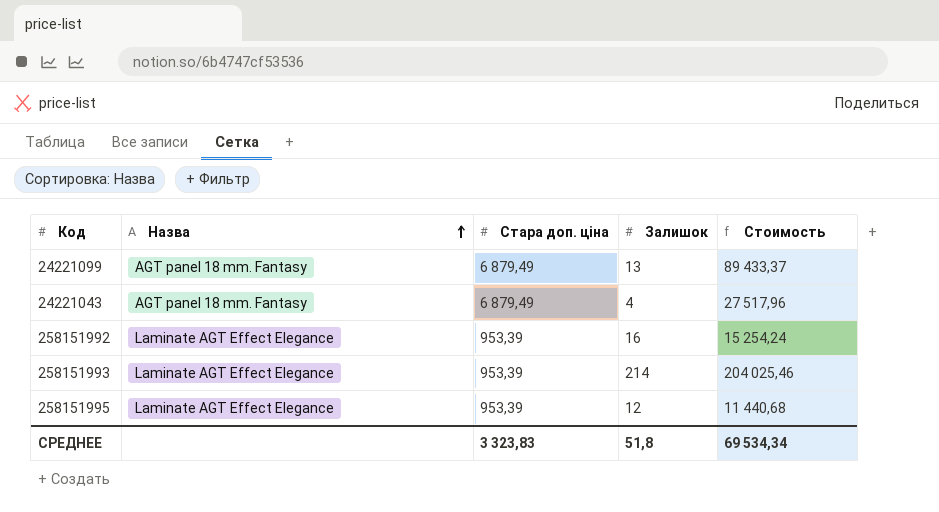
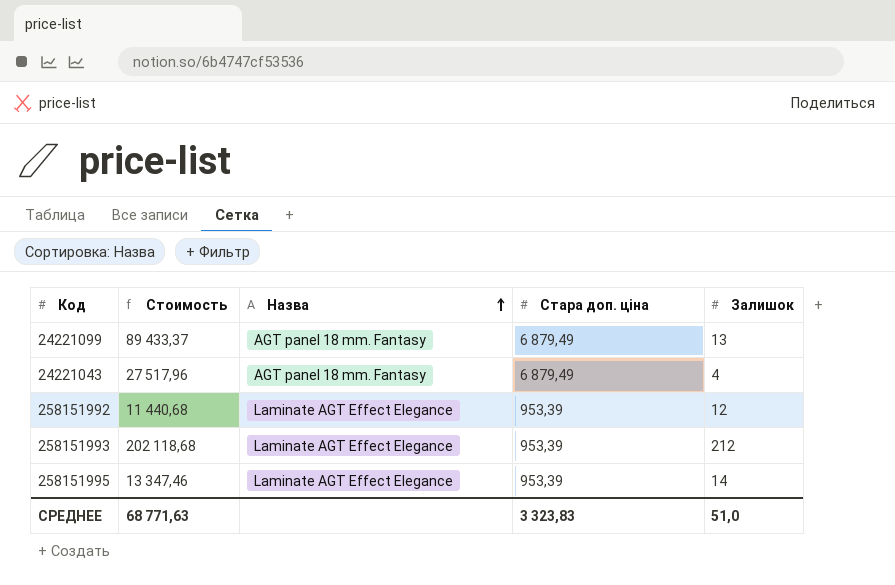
column Стоимость | position: 5 -> 2
258151992 | Стоимость: 15 254,24 -> 11 440,68
258151992 | Залишок: 16 -> 12
258151993 | Стоимость: 204 025,46 -> 202 118,68
258151993 | Залишок: 214 -> 212
258151995 | Стоимость: 11 440,68 -> 13 347,46
258151995 | Залишок: 12 -> 14
СРЕДНЕЕ | Стоимость: 69 534,34 -> 68 771,63
СРЕДНЕЕ | Залишок: 51,8 -> 51,0

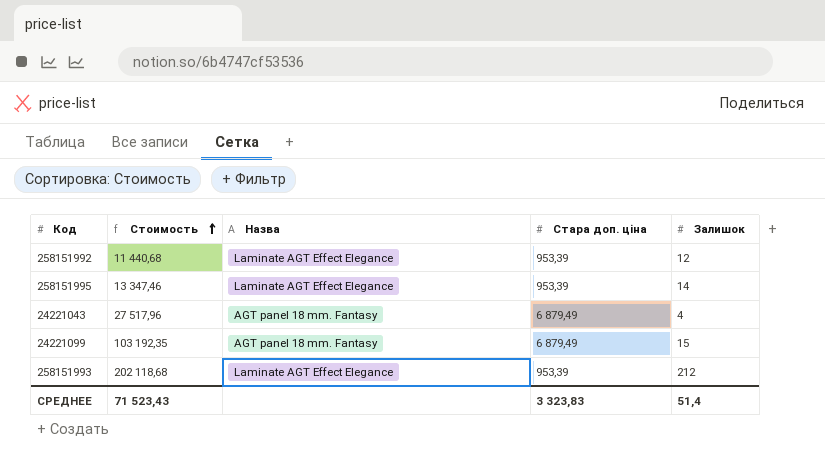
row order: Назва ascending -> Стоимость ascending
24221099 | Стоимость: 89 433,37 -> 103 192,35
24221099 | Залишок: 13 -> 15
СРЕДНЕЕ | Стоимость: 68 771,63 -> 71 523,43
СРЕДНЕЕ | Залишок: 51,0 -> 51,4

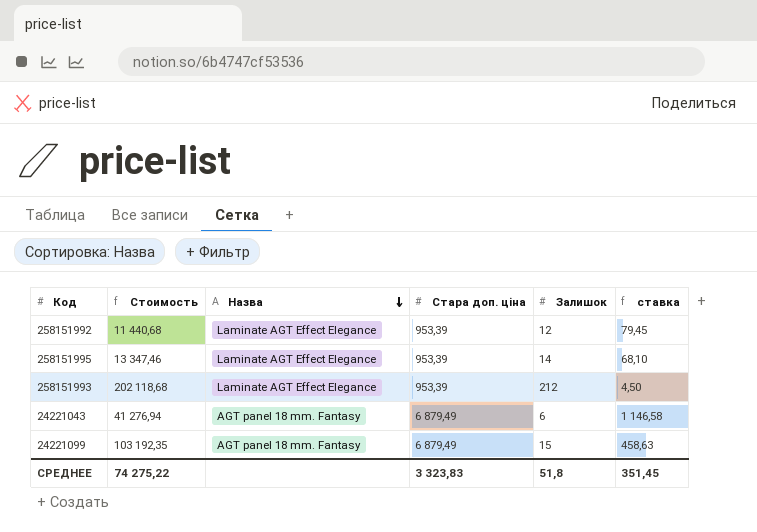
row order: Стоимость ascending -> Назва descending
column ставка | formula: none -> [Стара доп. ціна] / [Залишок]
24221043 | Стоимость: 27 517,96 -> 41 276,94
24221043 | Залишок: 4 -> 6
СРЕДНЕЕ | Стоимость: 71 523,43 -> 74 275,22
СРЕДНЕЕ | Залишок: 51,4 -> 51,8

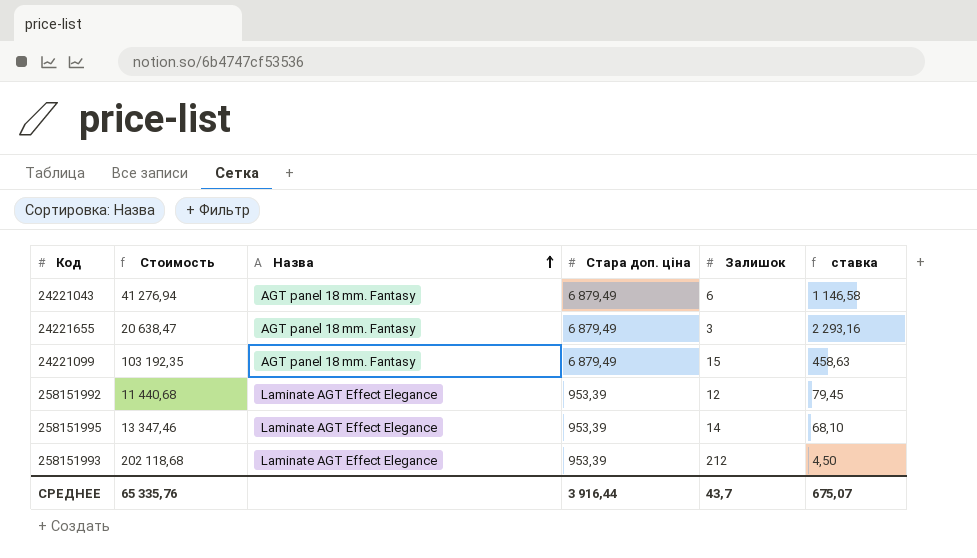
row order: Назва descending -> Назва ascending
row 24221655: none -> 20 638,47 | AGT panel 18 mm. Fantasy | 6 879,49 | 3 | 2 293,16
СРЕДНЕЕ | Стоимость: 74 275,22 -> 65 335,76
СРЕДНЕЕ | Стара доп. ціна: 3 323,83 -> 3 916,44
СРЕДНЕЕ | Залишок: 51,8 -> 43,7
СРЕДНЕЕ | ставка: 351,45 -> 675,07

